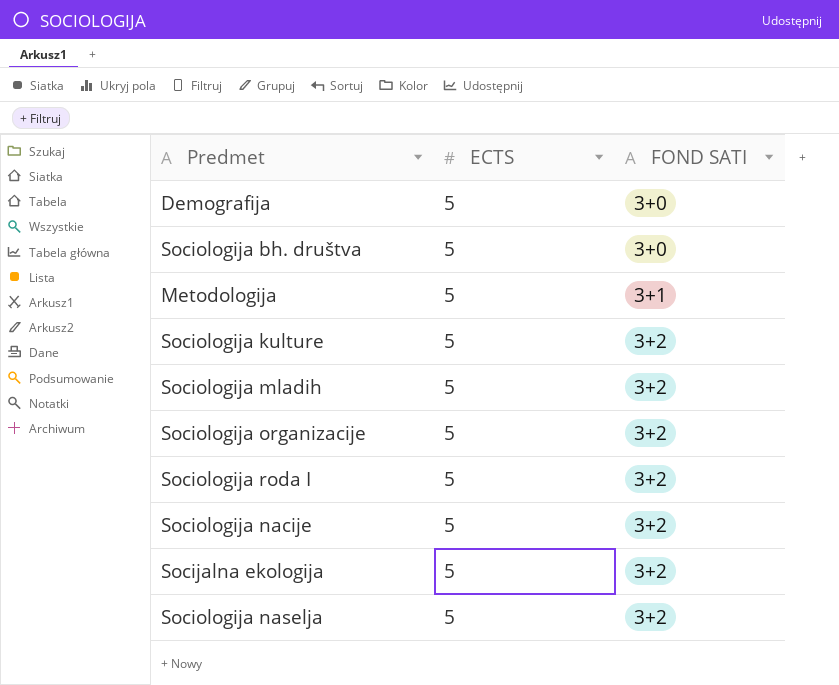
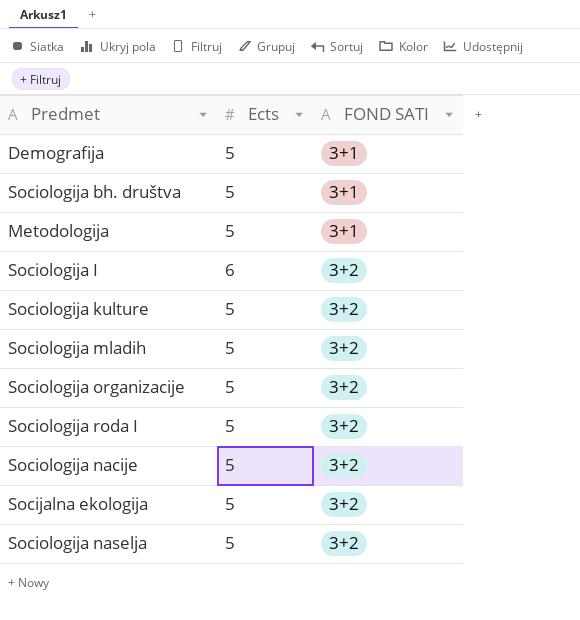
column name: ECTS -> Ects
Demografija | FOND SATI: 3+0 -> 3+1
Sociologija bh. društva | FOND SATI: 3+0 -> 3+1
row Sociologija I: none -> 6 | 3+2

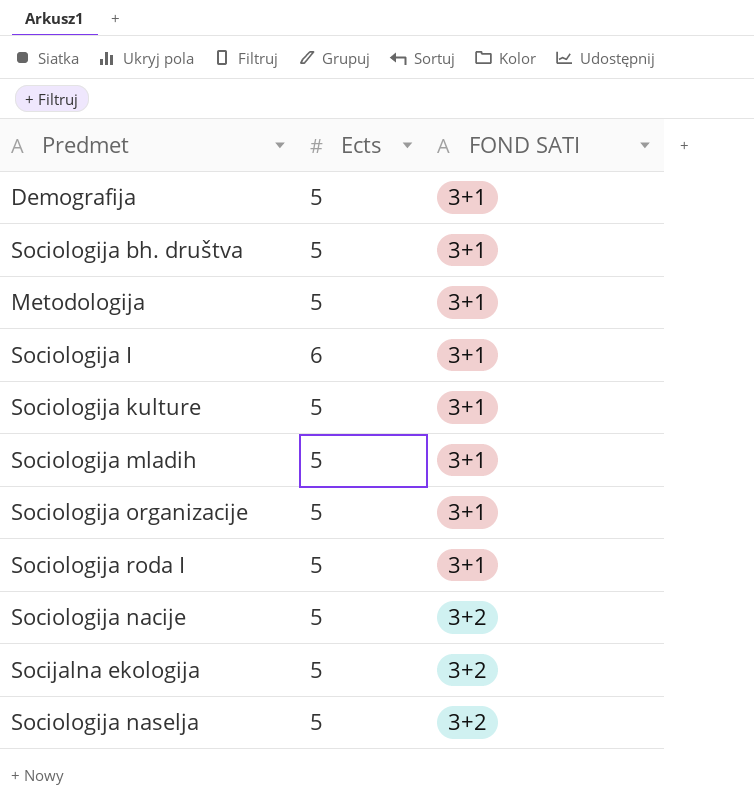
Sociologija I | FOND SATI: 3+2 -> 3+1
Sociologija kulture | FOND SATI: 3+2 -> 3+1
Sociologija mladih | FOND SATI: 3+2 -> 3+1
Sociologija organizacije | FOND SATI: 3+2 -> 3+1
Sociologija roda I | FOND SATI: 3+2 -> 3+1

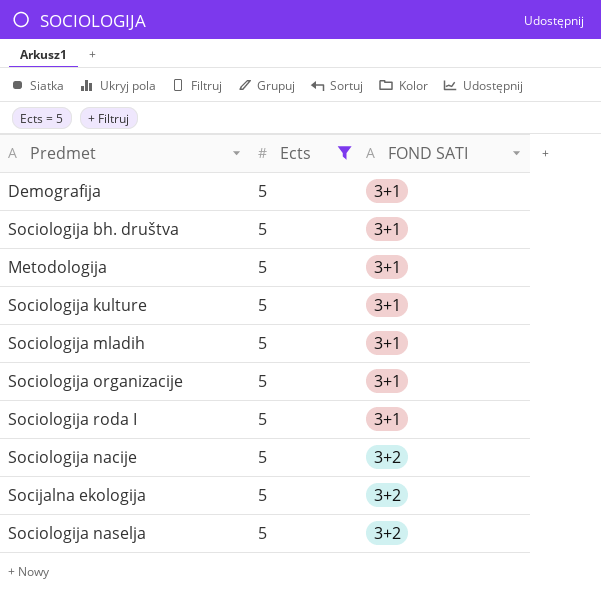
filter: none -> Ects = 5

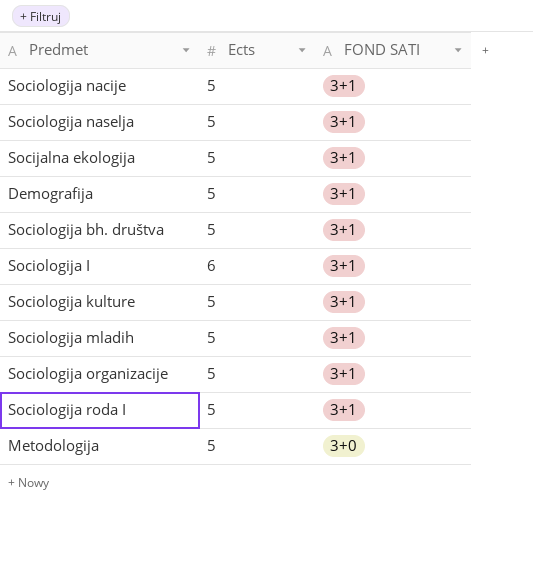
filter: Ects = 5 -> none
row order: FOND SATI ascending -> FOND SATI descending
Sociologija nacije | FOND SATI: 3+2 -> 3+1
Sociologija naselja | FOND SATI: 3+2 -> 3+1
Socijalna ekologija | FOND SATI: 3+2 -> 3+1
Metodologija | FOND SATI: 3+1 -> 3+0

